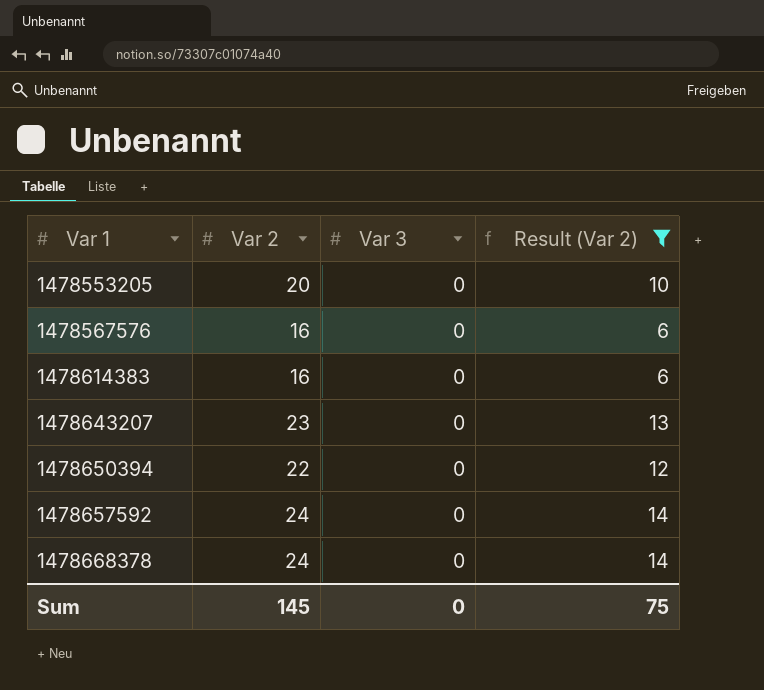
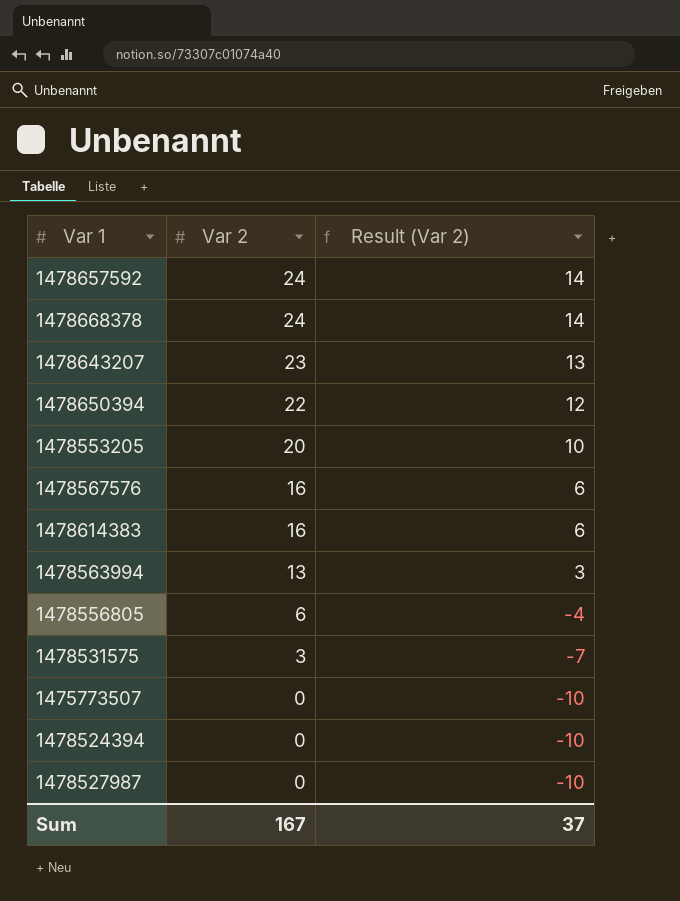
filter: Result (Var 2) >= 6 -> none
row order: Var 1 ascending -> Var 2 descending
column Var 3 | position: 3 -> none
Sum | Var 2: 145 -> 167
Sum | Result (Var 2): 75 -> 37

